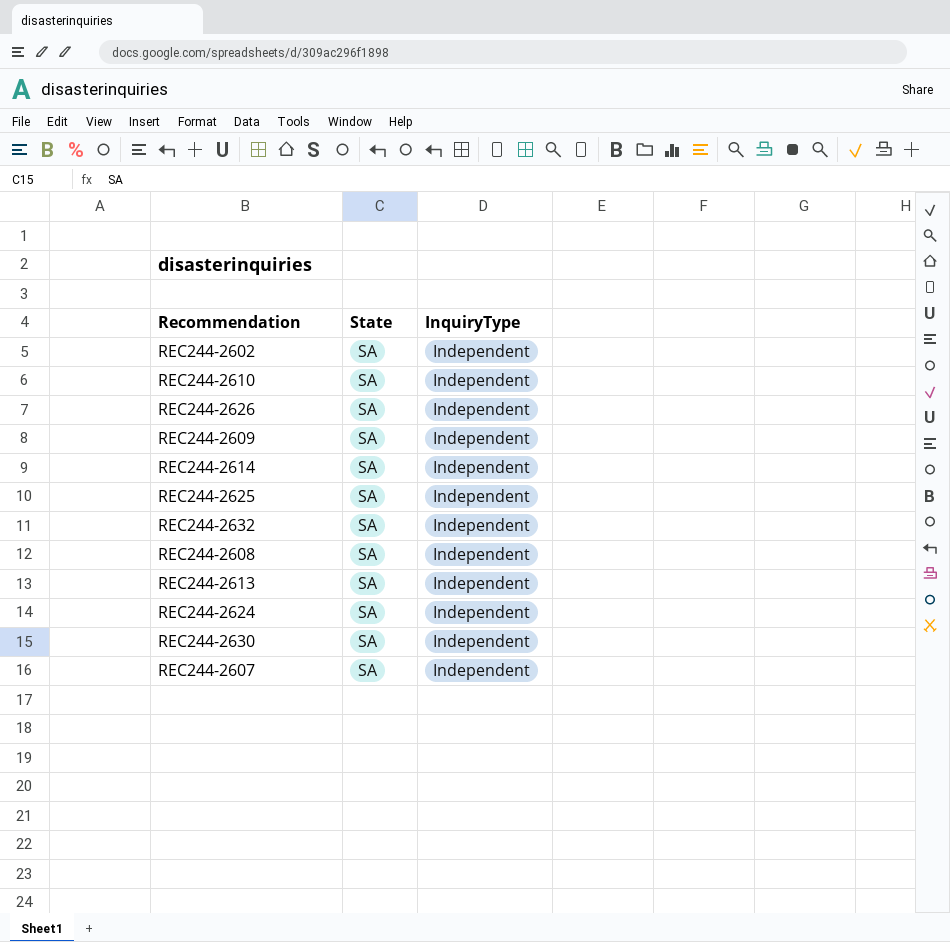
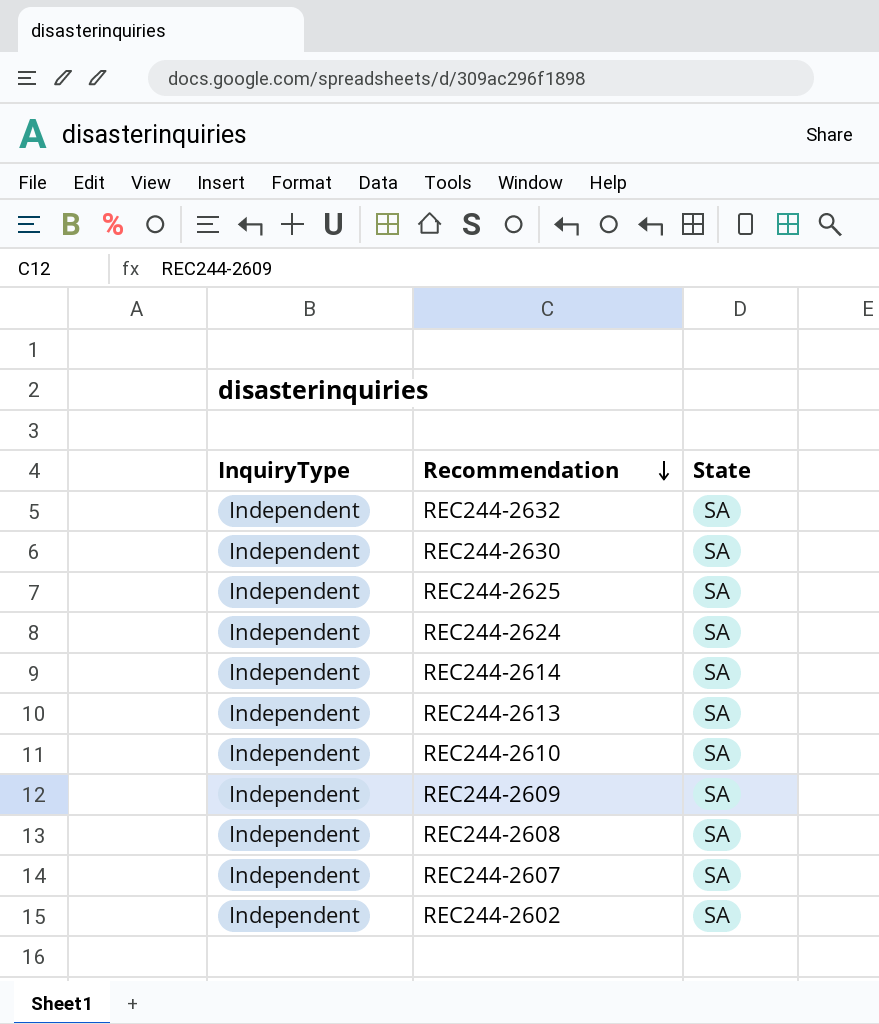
row order: none -> Recommendation descending
column InquiryType | position: 3 -> 1
row REC244-2626: SA | Independent -> none

